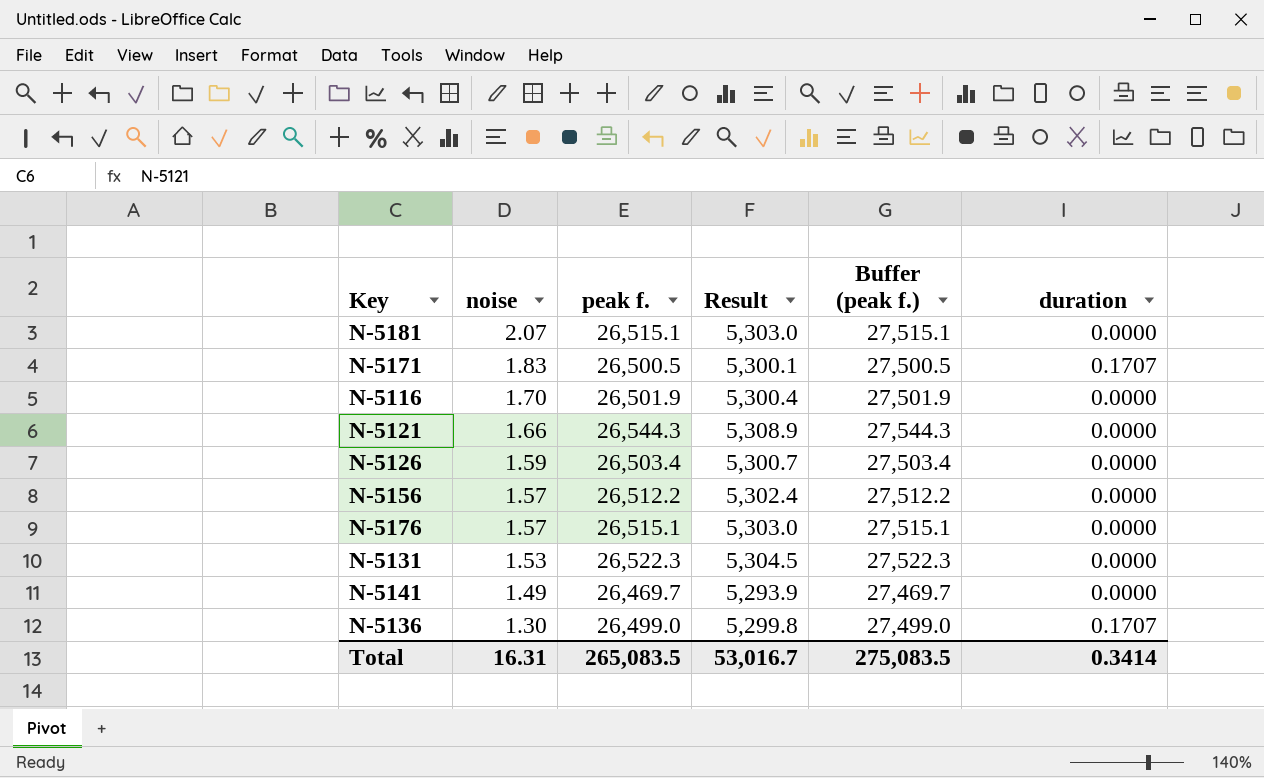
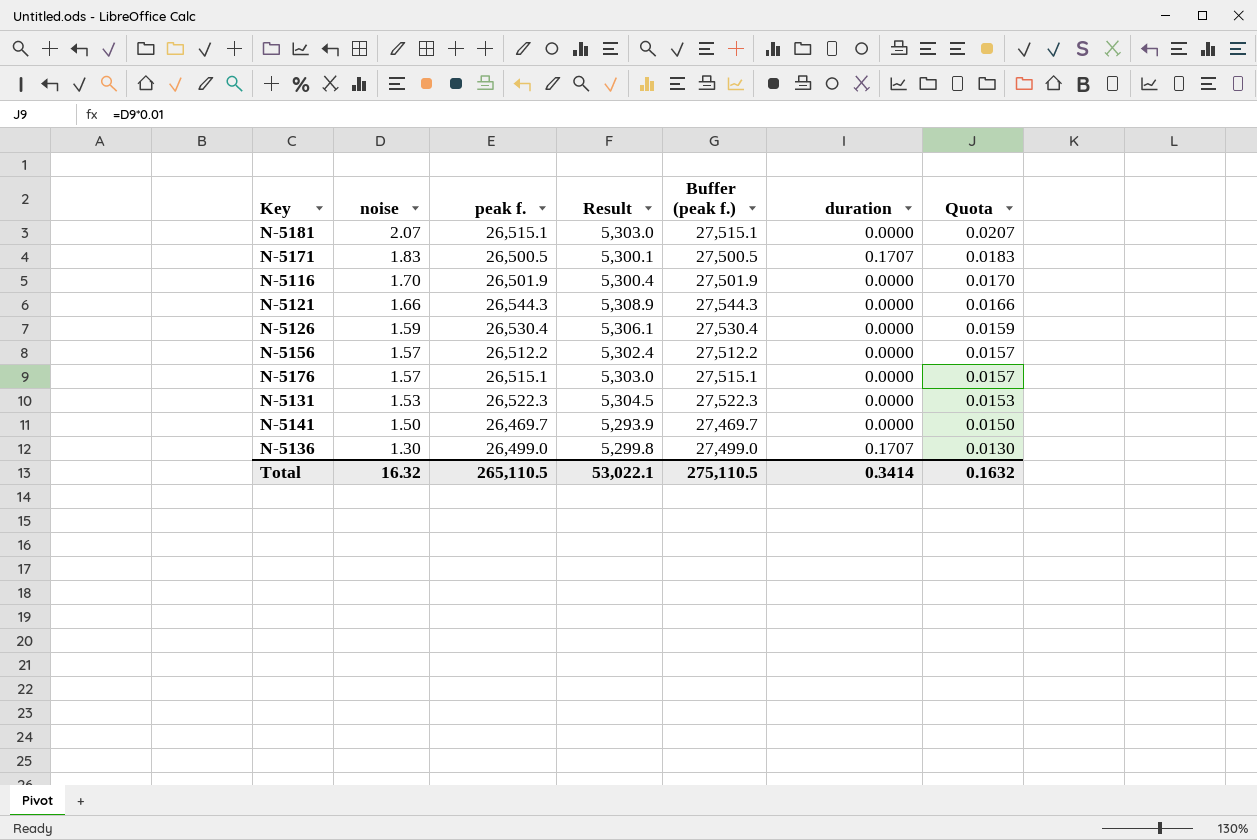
column Quota | formula: none -> [noise] * 0.01
N-5126 | peak f.: 26,503.4 -> 26,530.4
N-5126 | Result: 5,300.7 -> 5,306.1
N-5126 | Buffer (peak f.): 27,503.4 -> 27,530.4
N-5141 | noise: 1.49 -> 1.50
Total | noise: 16.31 -> 16.32
Total | peak f.: 265,083.5 -> 265,110.5
Total | Result: 53,016.7 -> 53,022.1
Total | Buffer (peak f.): 275,083.5 -> 275,110.5

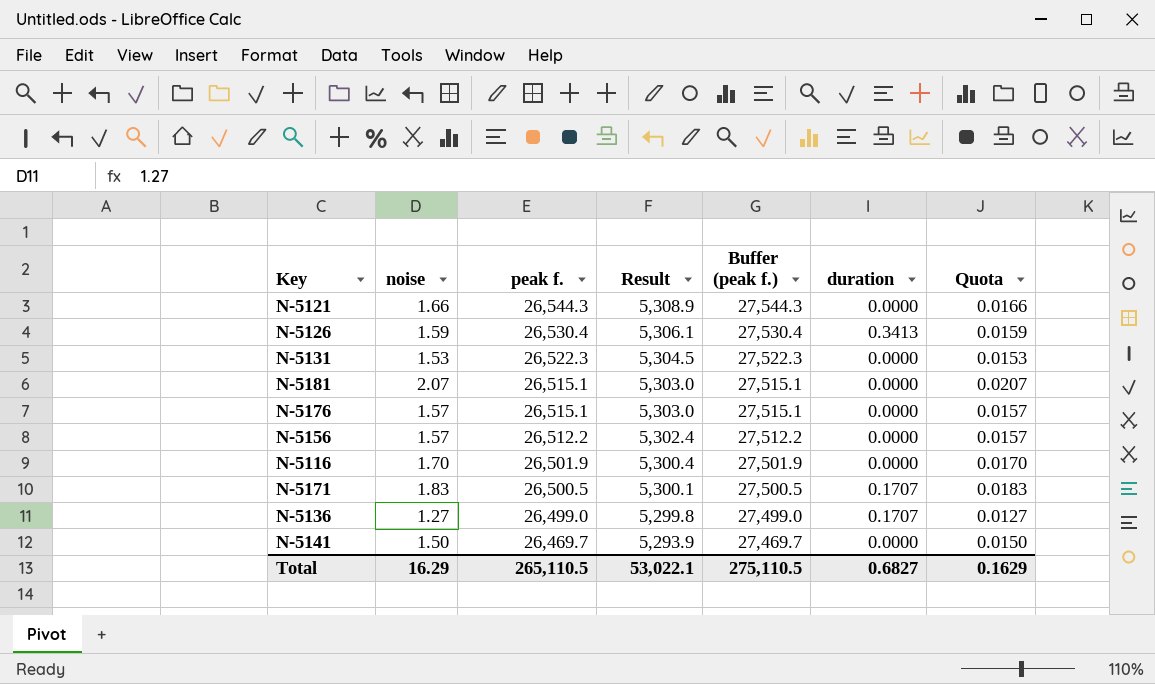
row order: noise descending -> peak f. descending
N-5126 | duration: 0.0000 -> 0.3413
N-5136 | noise: 1.30 -> 1.27
N-5136 | Quota: 0.0130 -> 0.0127
Total | noise: 16.32 -> 16.29
Total | duration: 0.3414 -> 0.6827
Total | Quota: 0.1632 -> 0.1629

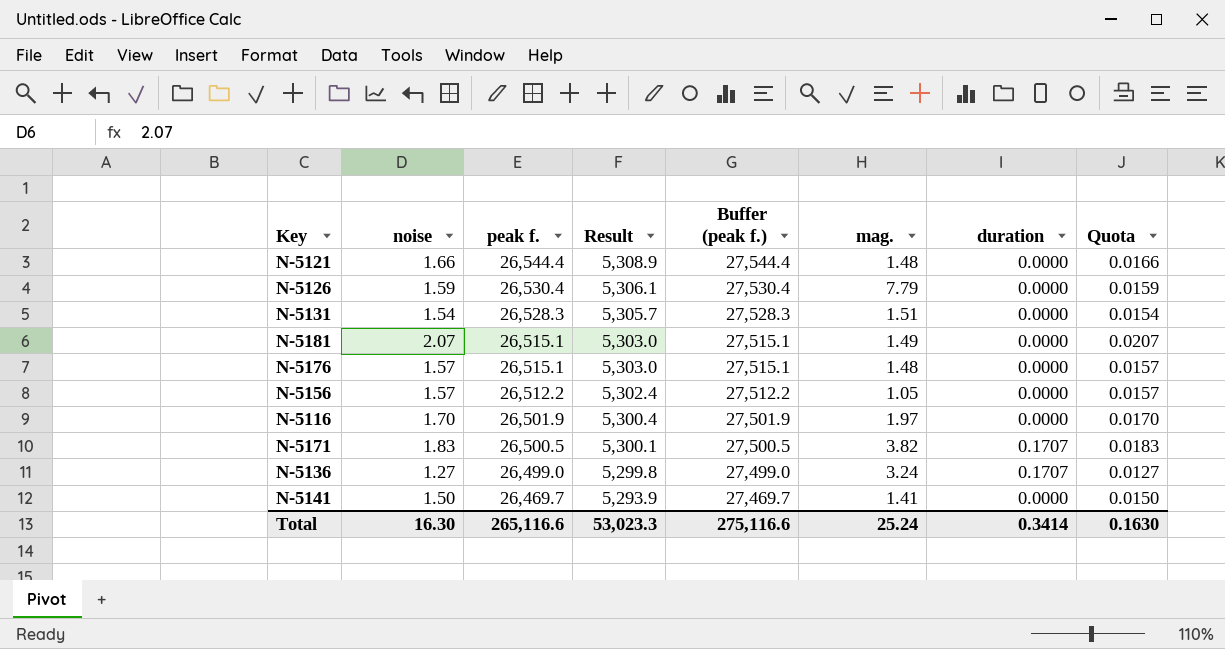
column mag. | position: none -> 6
N-5121 | peak f.: 26,544.3 -> 26,544.4
N-5121 | Buffer (peak f.): 27,544.3 -> 27,544.4
N-5126 | duration: 0.3413 -> 0.0000
N-5131 | noise: 1.53 -> 1.54
N-5131 | peak f.: 26,522.3 -> 26,528.3
N-5131 | Result: 5,304.5 -> 5,305.7
N-5131 | Buffer (peak f.): 27,522.3 -> 27,528.3
N-5131 | Quota: 0.0153 -> 0.0154
Total | noise: 16.29 -> 16.30
Total | peak f.: 265,110.5 -> 265,116.6
Total | Result: 53,022.1 -> 53,023.3
Total | Buffer (peak f.): 275,110.5 -> 275,116.6
Total | duration: 0.6827 -> 0.3414
Total | Quota: 0.1629 -> 0.1630

